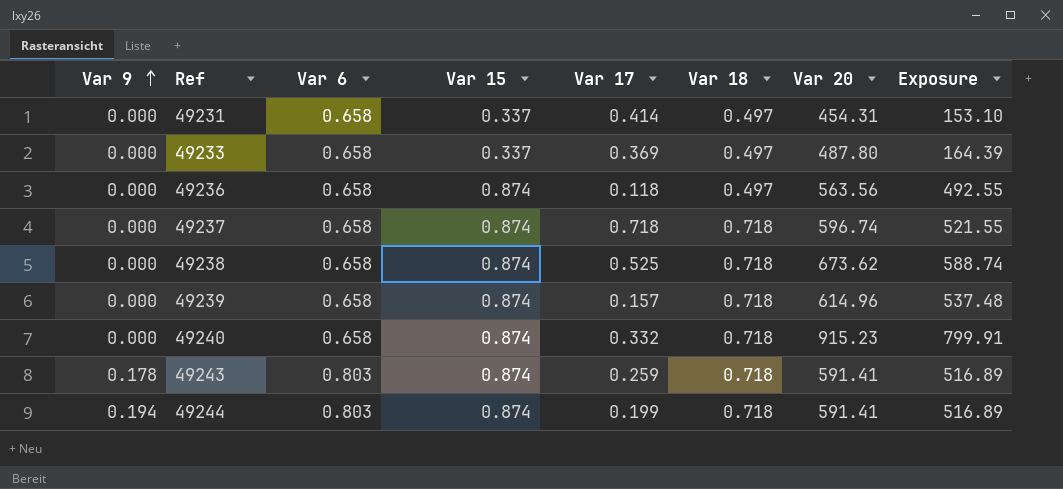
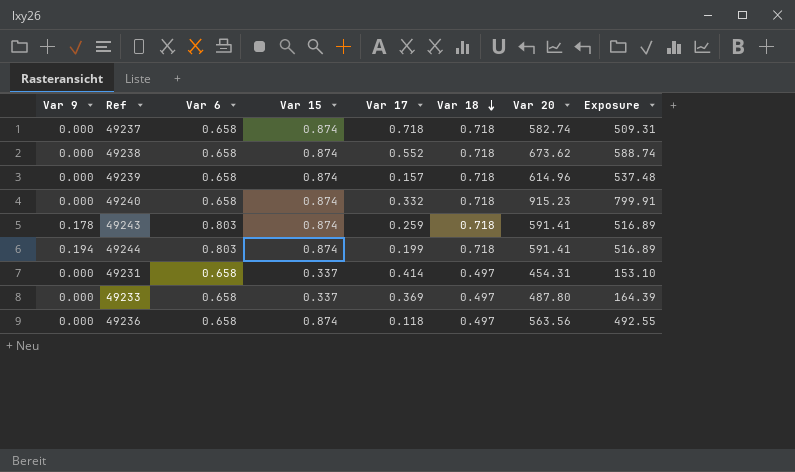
row order: Var 9 ascending -> Var 18 descending
49237 | Var 20: 596.74 -> 582.74
49237 | Exposure: 521.55 -> 509.31
49238 | Var 17: 0.525 -> 0.552

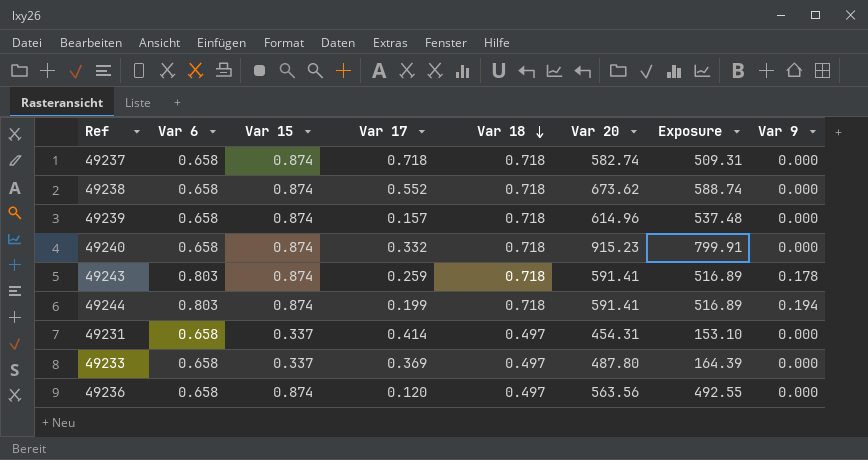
column Var 9 | position: 1 -> 8
49236 | Var 17: 0.118 -> 0.120

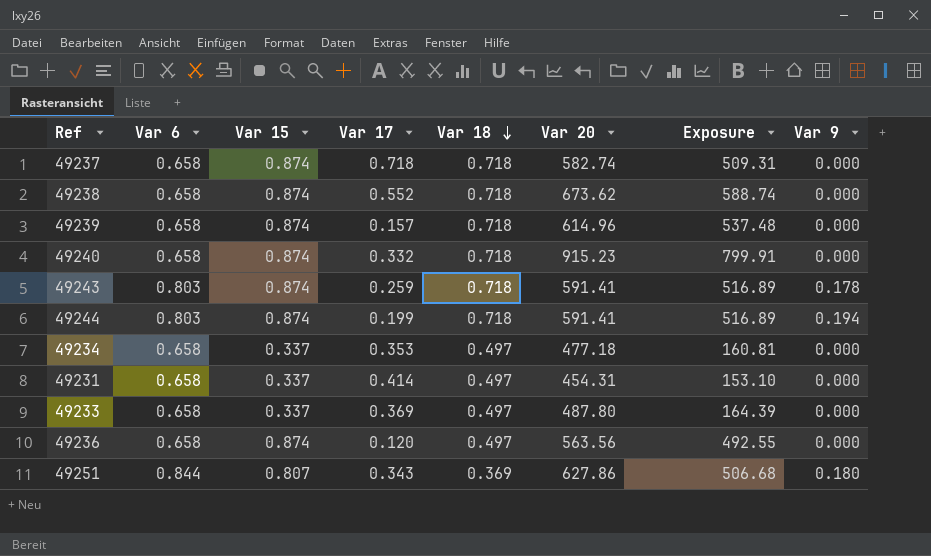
row 49234: none -> 0.658 | 0.337 | 0.353 | 0.497 | 477.18 | 160.81 | 0.000
row 49251: none -> 0.844 | 0.807 | 0.343 | 0.369 | 627.86 | 506.68 | 0.180

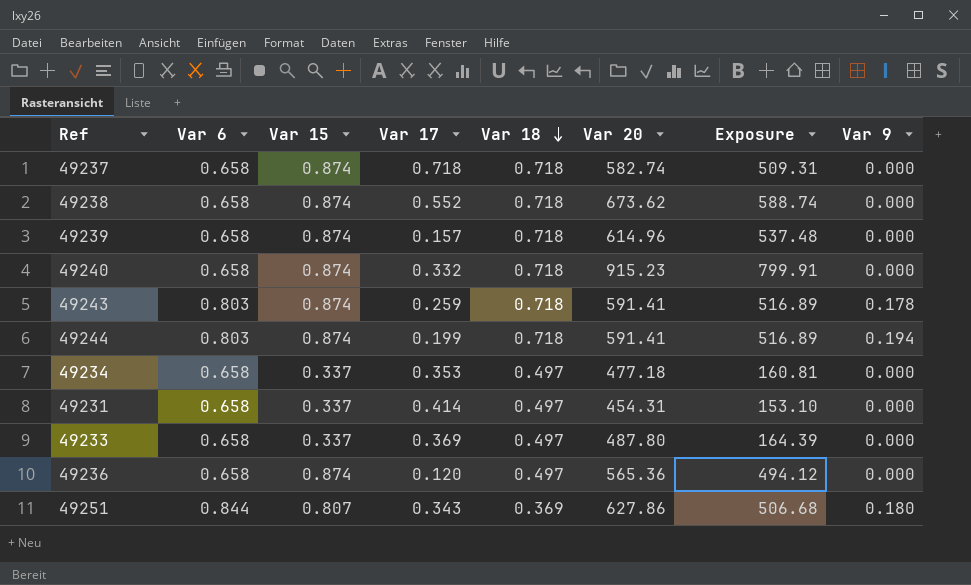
49236 | Var 20: 563.56 -> 565.36
49236 | Exposure: 492.55 -> 494.12

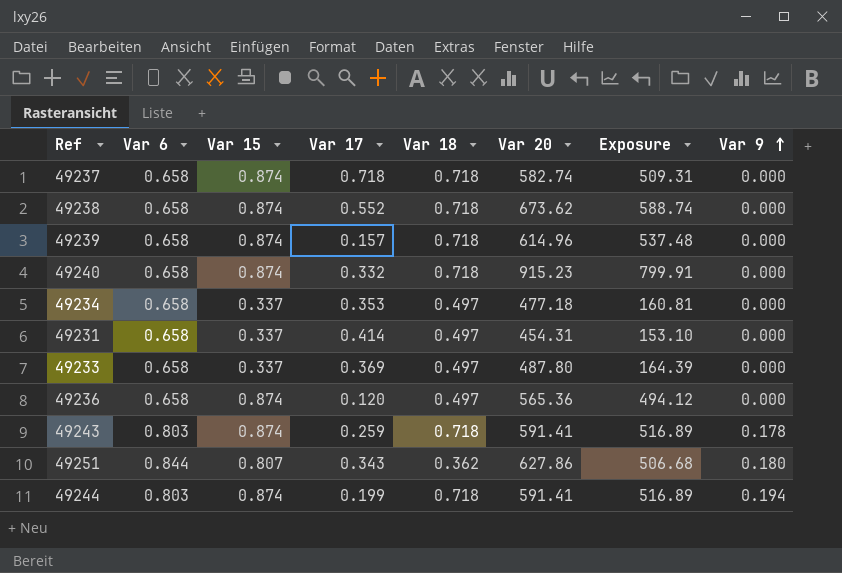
row order: Var 18 descending -> Var 9 ascending
49251 | Var 18: 0.369 -> 0.362

